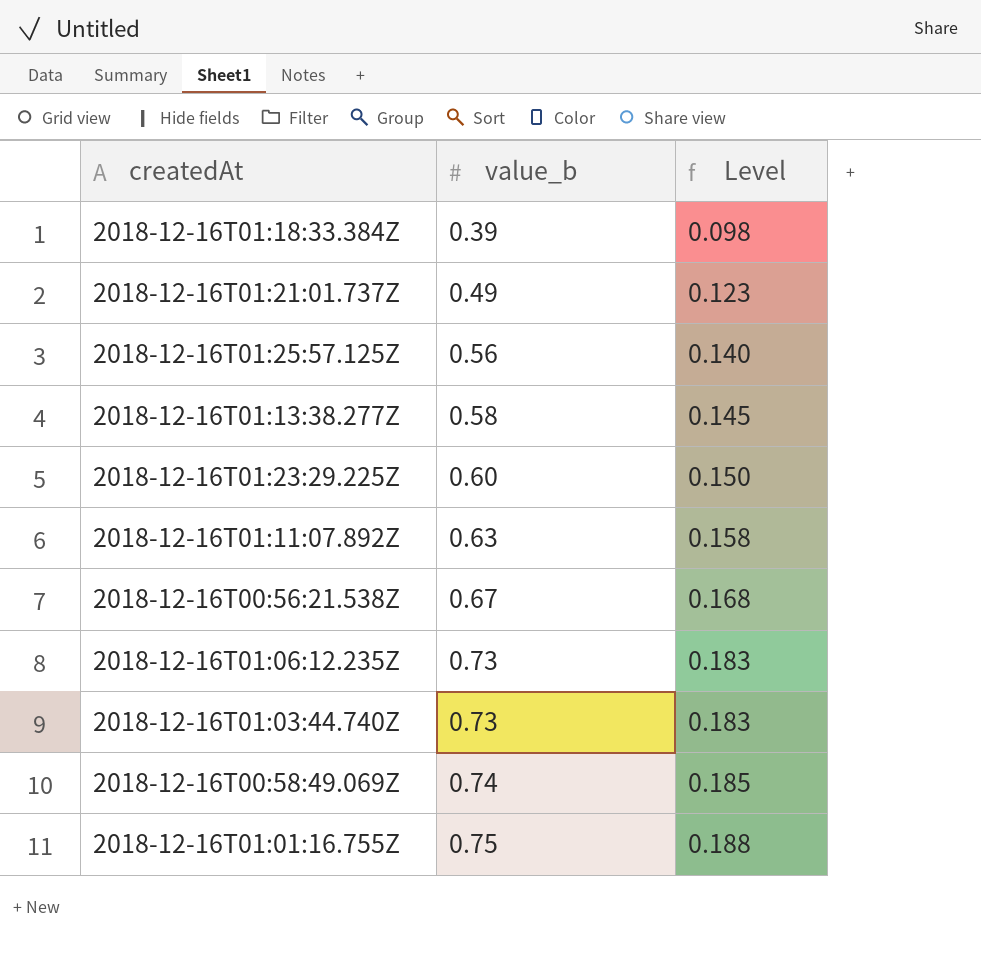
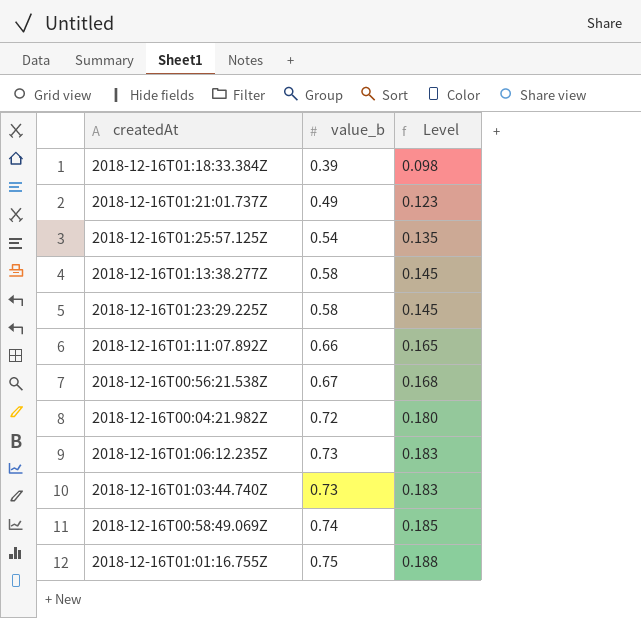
2018-12-16T01:25:57.125Z | value_b: 0.56 -> 0.54
2018-12-16T01:25:57.125Z | Level: 0.140 -> 0.135
2018-12-16T01:23:29.225Z | value_b: 0.60 -> 0.58
2018-12-16T01:23:29.225Z | Level: 0.150 -> 0.145
2018-12-16T01:11:07.892Z | value_b: 0.63 -> 0.66
2018-12-16T01:11:07.892Z | Level: 0.158 -> 0.165
row 2018-12-16T00:04:21.982Z: none -> 0.72 | 0.180

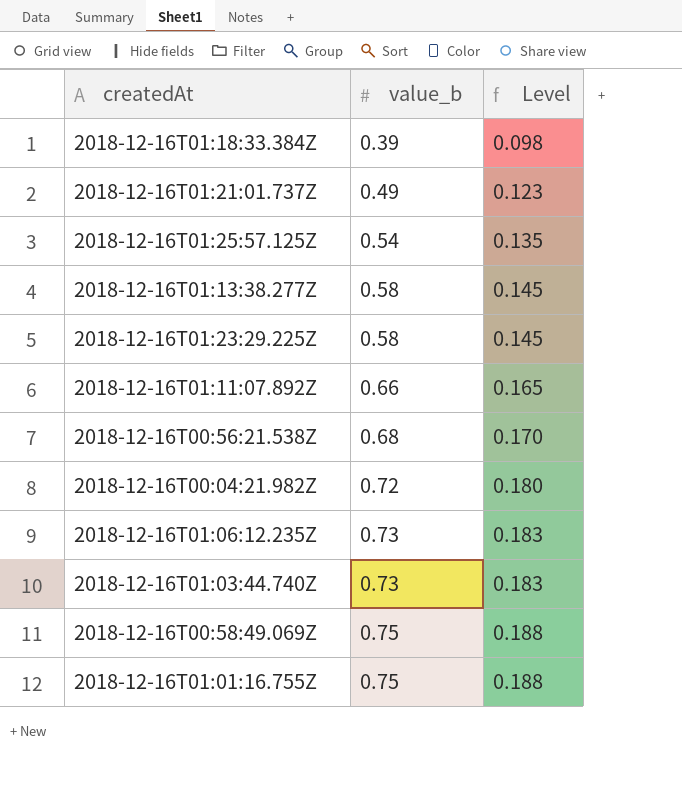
2018-12-16T00:56:21.538Z | value_b: 0.67 -> 0.68
2018-12-16T00:56:21.538Z | Level: 0.168 -> 0.170
2018-12-16T00:58:49.069Z | value_b: 0.74 -> 0.75
2018-12-16T00:58:49.069Z | Level: 0.185 -> 0.188

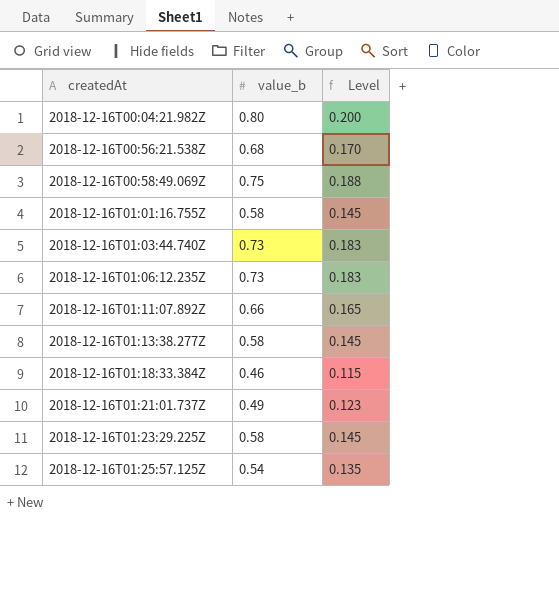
row order: value_b ascending -> createdAt ascending
2018-12-16T00:04:21.982Z | value_b: 0.72 -> 0.80
2018-12-16T00:04:21.982Z | Level: 0.180 -> 0.200
2018-12-16T01:01:16.755Z | value_b: 0.75 -> 0.58
2018-12-16T01:01:16.755Z | Level: 0.188 -> 0.145
2018-12-16T01:18:33.384Z | value_b: 0.39 -> 0.46
2018-12-16T01:18:33.384Z | Level: 0.098 -> 0.115

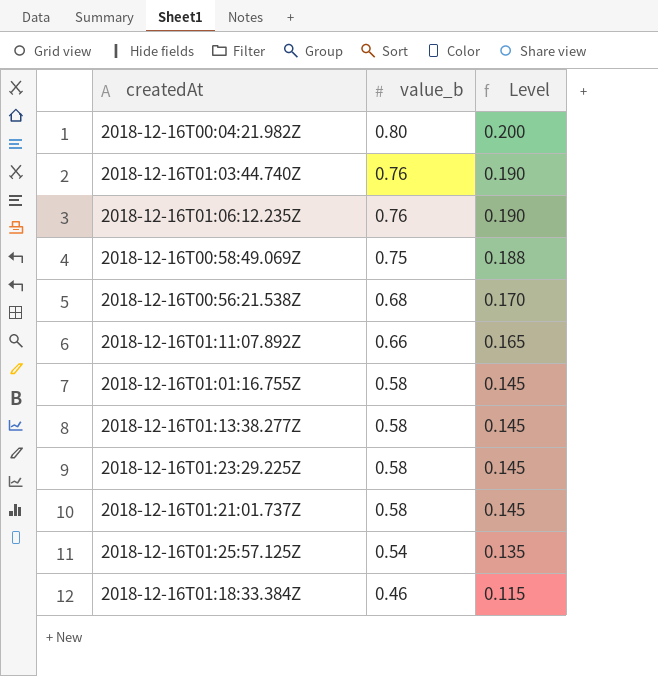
row order: createdAt ascending -> value_b descending
2018-12-16T01:03:44.740Z | value_b: 0.73 -> 0.76
2018-12-16T01:03:44.740Z | Level: 0.183 -> 0.190
2018-12-16T01:06:12.235Z | value_b: 0.73 -> 0.76
2018-12-16T01:06:12.235Z | Level: 0.183 -> 0.190
2018-12-16T01:21:01.737Z | value_b: 0.49 -> 0.58
2018-12-16T01:21:01.737Z | Level: 0.123 -> 0.145

